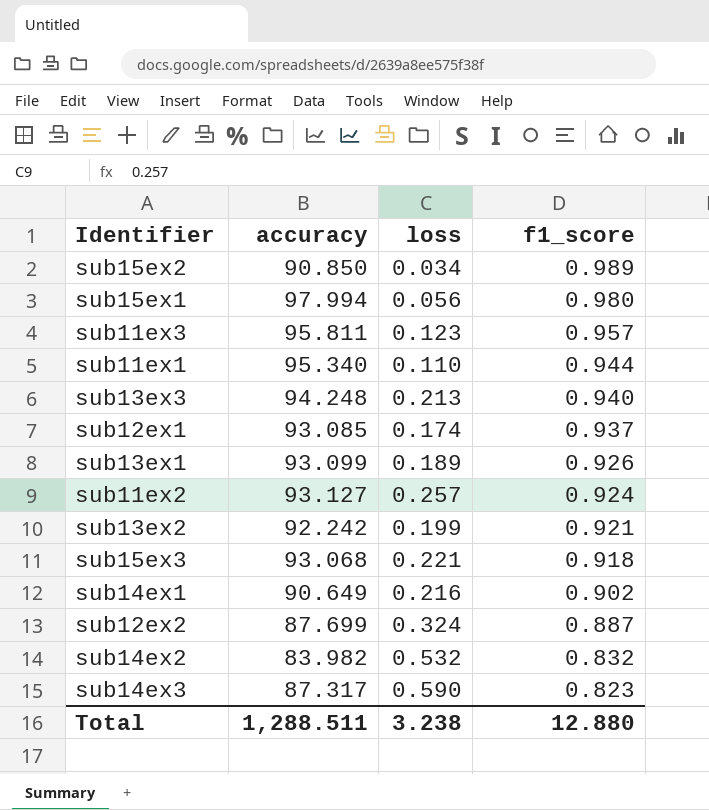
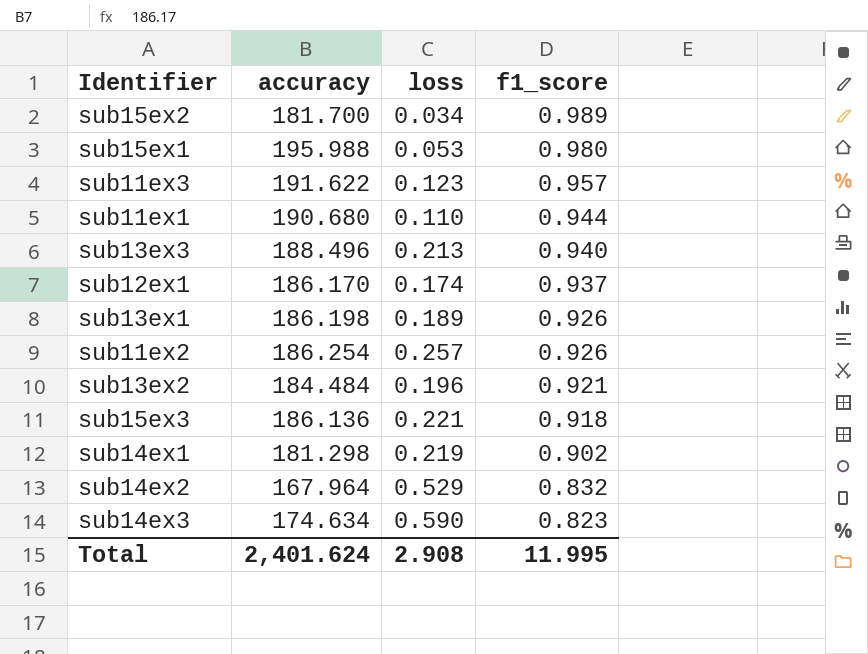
row sub12ex2: 87.699 | 0.324 | 0.887 -> none
sub15ex2 | accuracy: 90.850 -> 181.700
sub15ex1 | accuracy: 97.994 -> 195.988
sub15ex1 | loss: 0.056 -> 0.053
sub11ex3 | accuracy: 95.811 -> 191.622
sub11ex1 | accuracy: 95.340 -> 190.680
sub13ex3 | accuracy: 94.248 -> 188.496
sub12ex1 | accuracy: 93.085 -> 186.170
sub13ex1 | accuracy: 93.099 -> 186.198
sub11ex2 | accuracy: 93.127 -> 186.254
sub11ex2 | f1_score: 0.924 -> 0.926
sub13ex2 | accuracy: 92.242 -> 184.484
sub13ex2 | loss: 0.199 -> 0.196
sub15ex3 | accuracy: 93.068 -> 186.136
sub14ex1 | accuracy: 90.649 -> 181.298
sub14ex1 | loss: 0.216 -> 0.219
sub14ex2 | accuracy: 83.982 -> 167.964
sub14ex2 | loss: 0.532 -> 0.529
sub14ex3 | accuracy: 87.317 -> 174.634
Total | accuracy: 1,288.511 -> 2,401.624
Total | loss: 3.238 -> 2.908
Total | f1_score: 12.880 -> 11.995

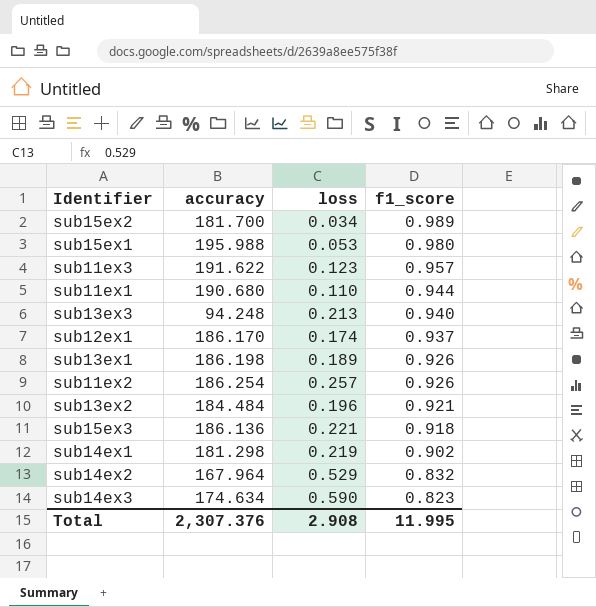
sub13ex3 | accuracy: 188.496 -> 94.248
Total | accuracy: 2,401.624 -> 2,307.376

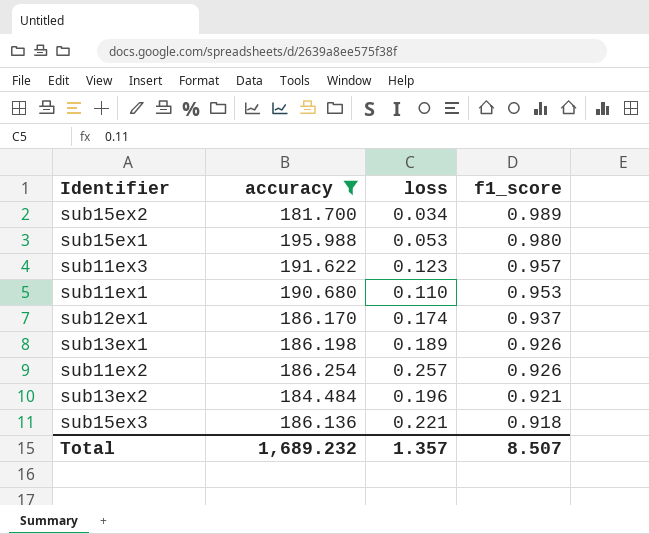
filter: none -> accuracy >= 181.700
sub11ex1 | f1_score: 0.944 -> 0.953
Total | accuracy: 2,307.376 -> 1,689.232
Total | loss: 2.908 -> 1.357
Total | f1_score: 11.995 -> 8.507

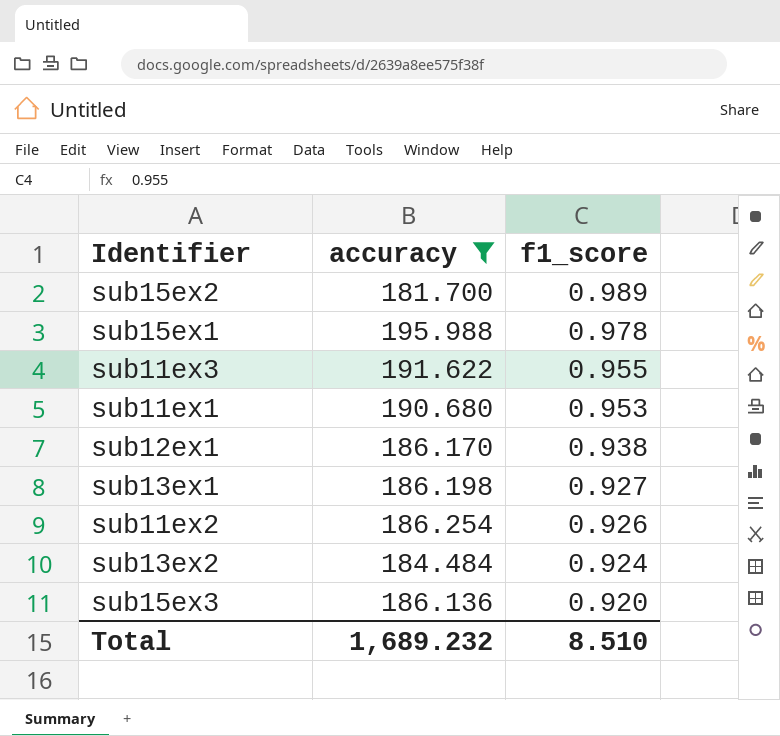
column loss | position: 3 -> none
sub15ex1 | f1_score: 0.980 -> 0.978
sub11ex3 | f1_score: 0.957 -> 0.955
sub12ex1 | f1_score: 0.937 -> 0.938
sub13ex1 | f1_score: 0.926 -> 0.927
sub13ex2 | f1_score: 0.921 -> 0.924
sub15ex3 | f1_score: 0.918 -> 0.920
Total | f1_score: 8.507 -> 8.510

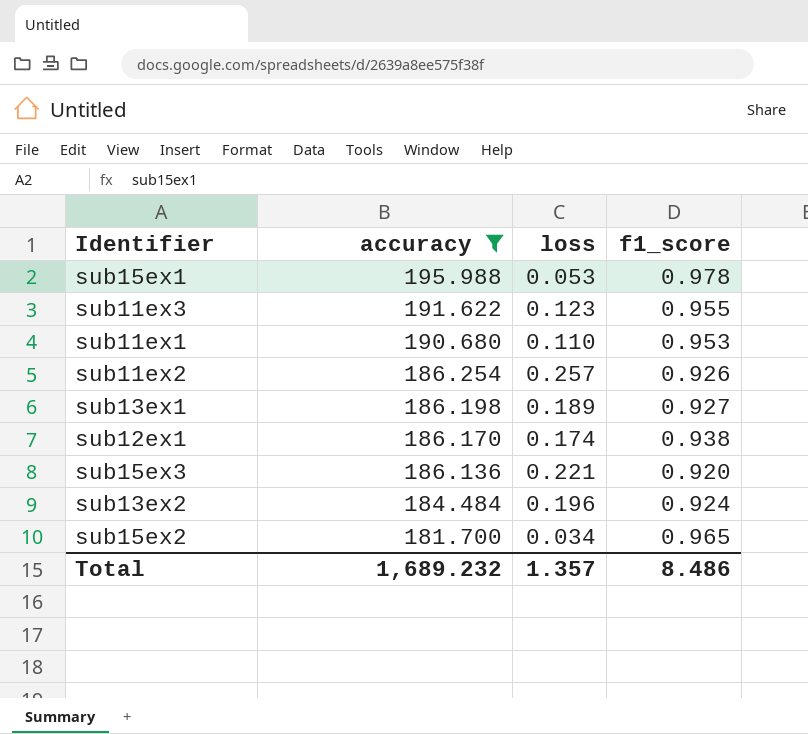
row order: f1_score descending -> accuracy descending
column loss | position: none -> 3
sub15ex2 | f1_score: 0.989 -> 0.965
Total | f1_score: 8.510 -> 8.486

